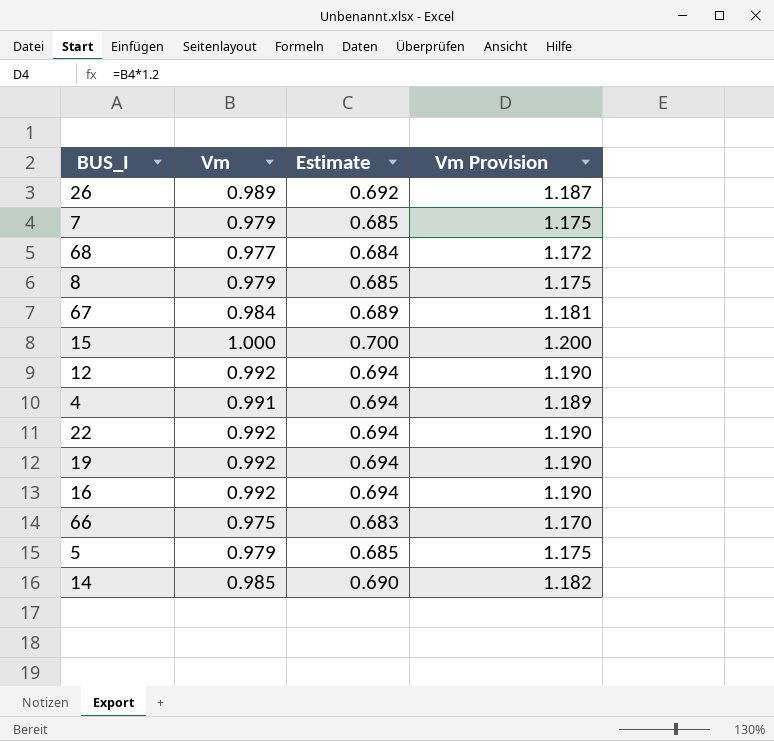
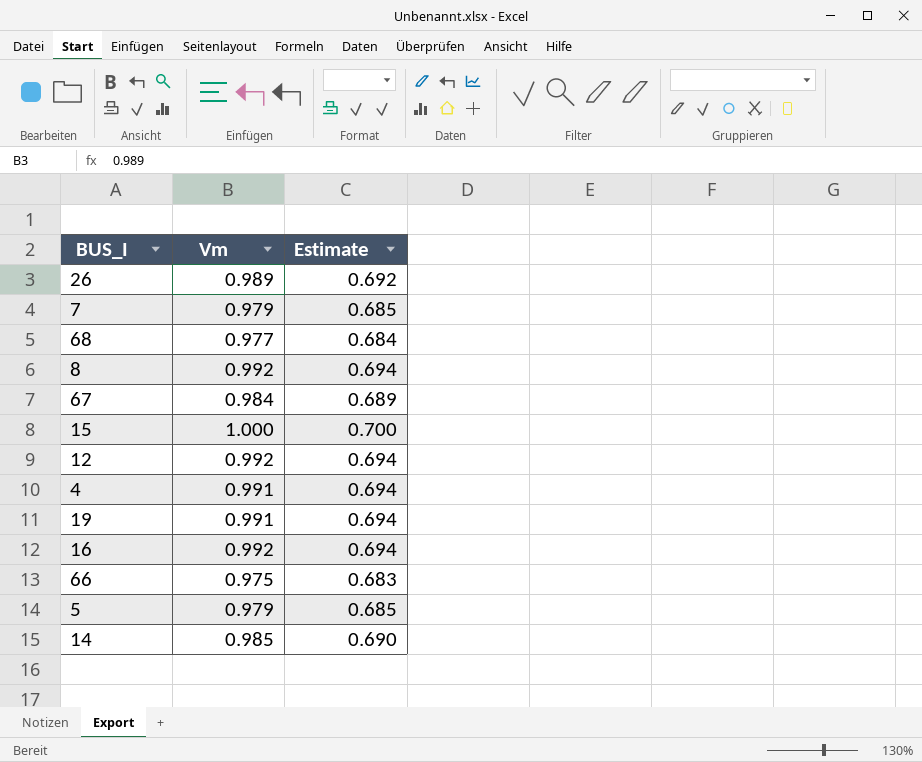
column Vm Provision | formula: [Vm] * 1.2 -> none
row 22: 0.992 | 0.694 | 1.190 -> none
8 | Vm: 0.979 -> 0.992
8 | Estimate: 0.685 -> 0.694
19 | Vm: 0.992 -> 0.991

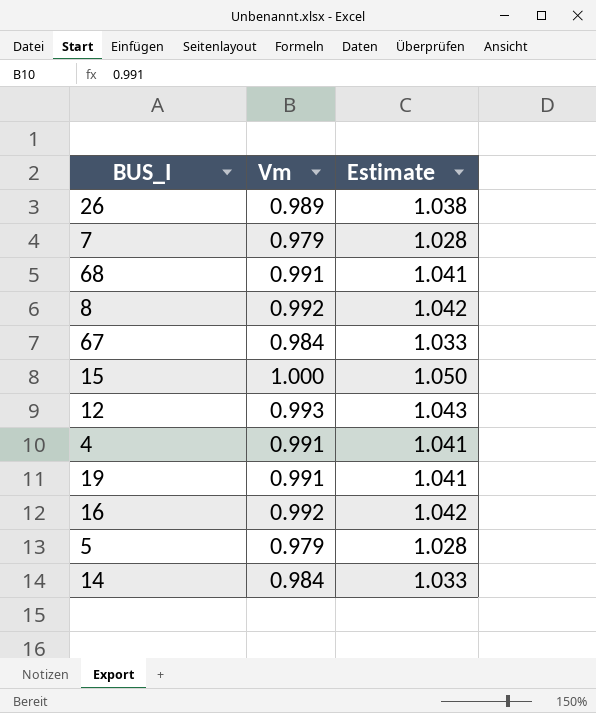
column Estimate | formula: [Vm] * 0.7 -> [Vm] * 1.05
row 66: 0.975 | 0.683 -> none
68 | Vm: 0.977 -> 0.991
12 | Vm: 0.992 -> 0.993
14 | Vm: 0.985 -> 0.984

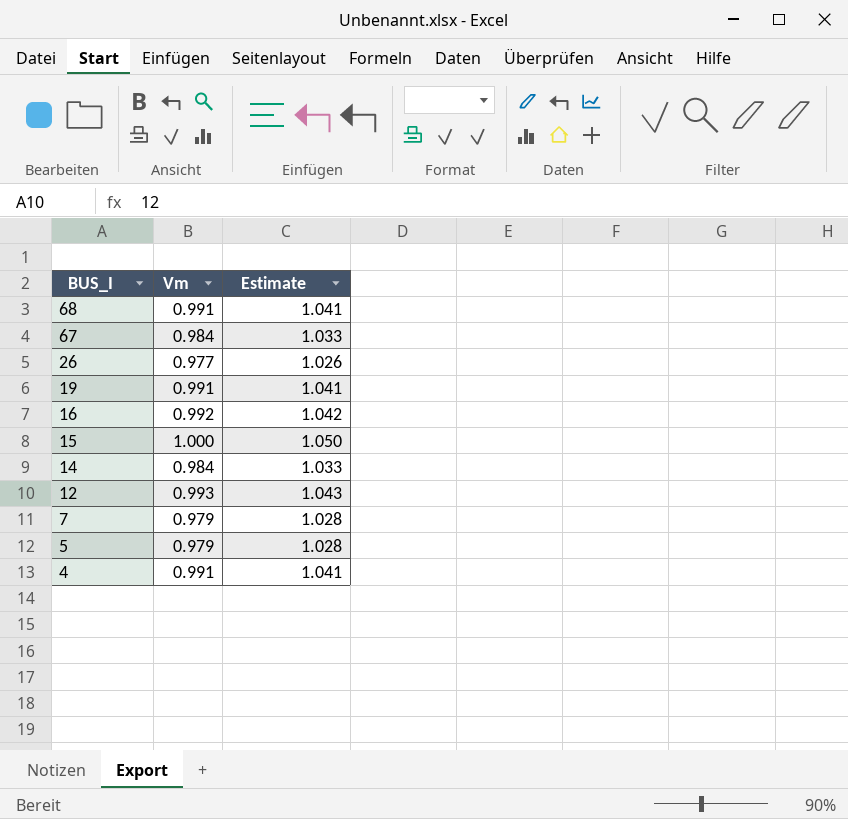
row order: none -> BUS_I descending
row 8: 0.992 | 1.042 -> none
26 | Vm: 0.989 -> 0.977
26 | Estimate: 1.038 -> 1.026

